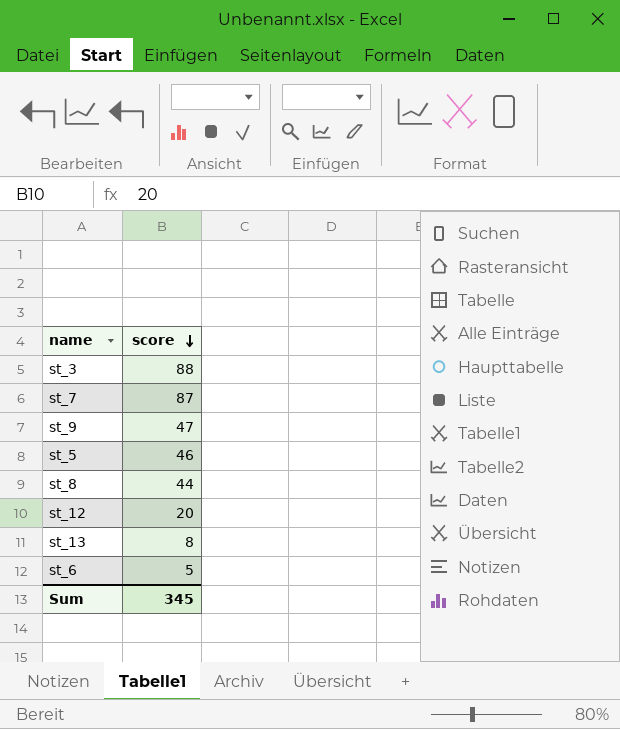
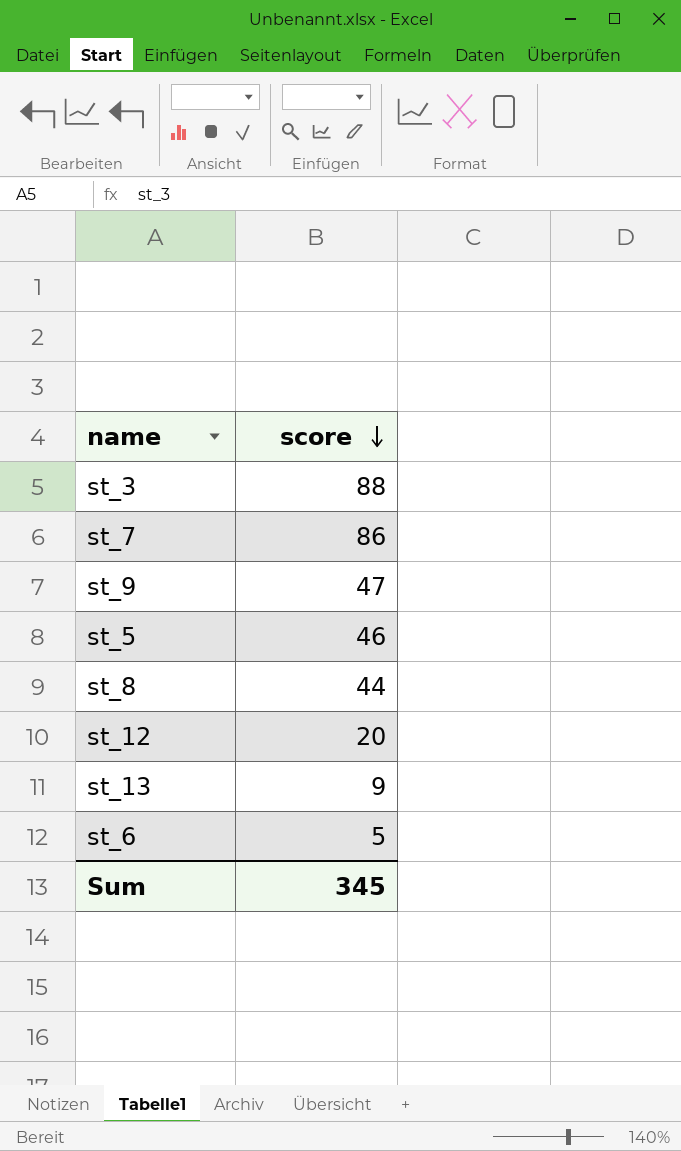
st_7 | score: 87 -> 86
st_13 | score: 8 -> 9

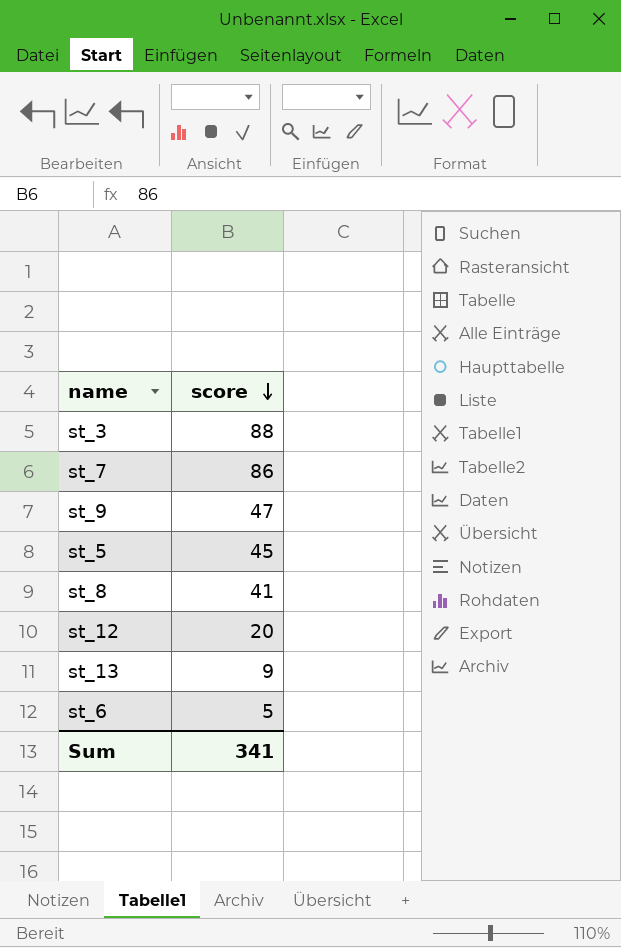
st_5 | score: 46 -> 45
st_8 | score: 44 -> 41
Sum | score: 345 -> 341

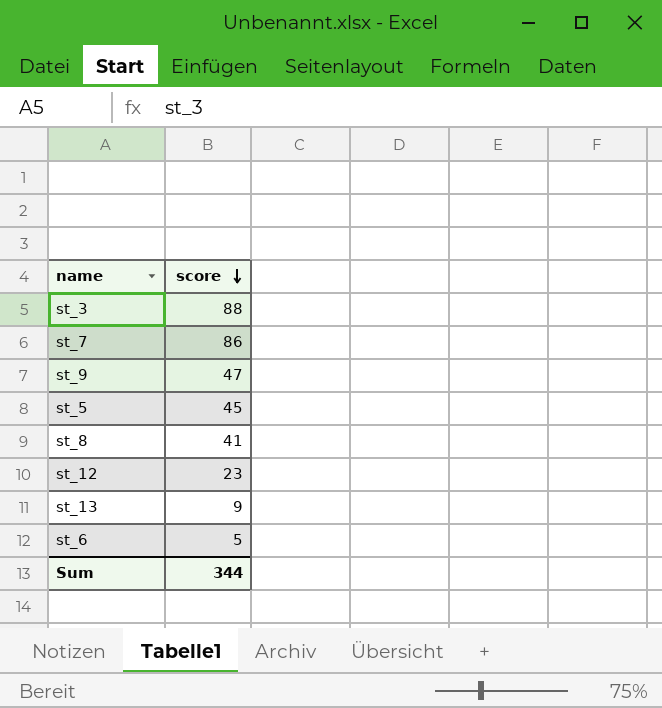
st_12 | score: 20 -> 23
Sum | score: 341 -> 344

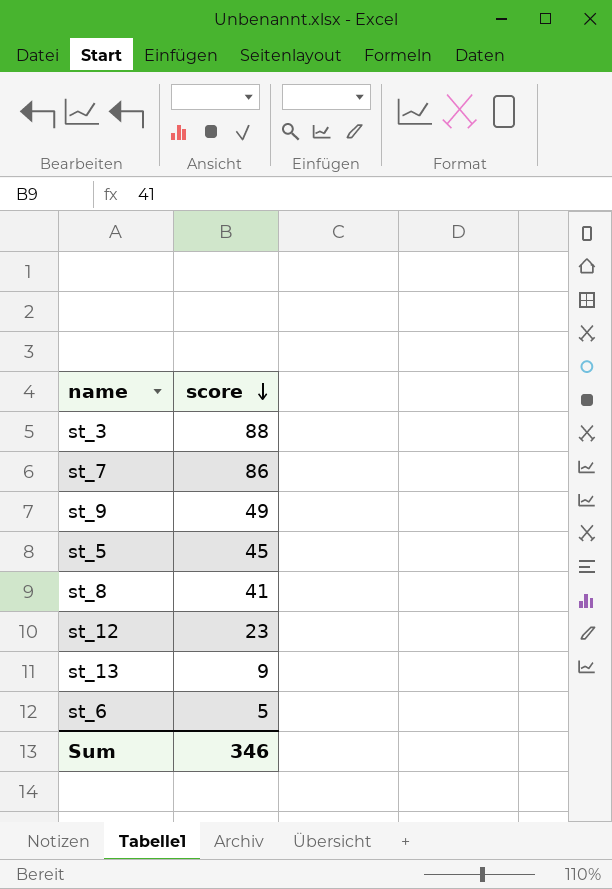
st_9 | score: 47 -> 49
Sum | score: 344 -> 346

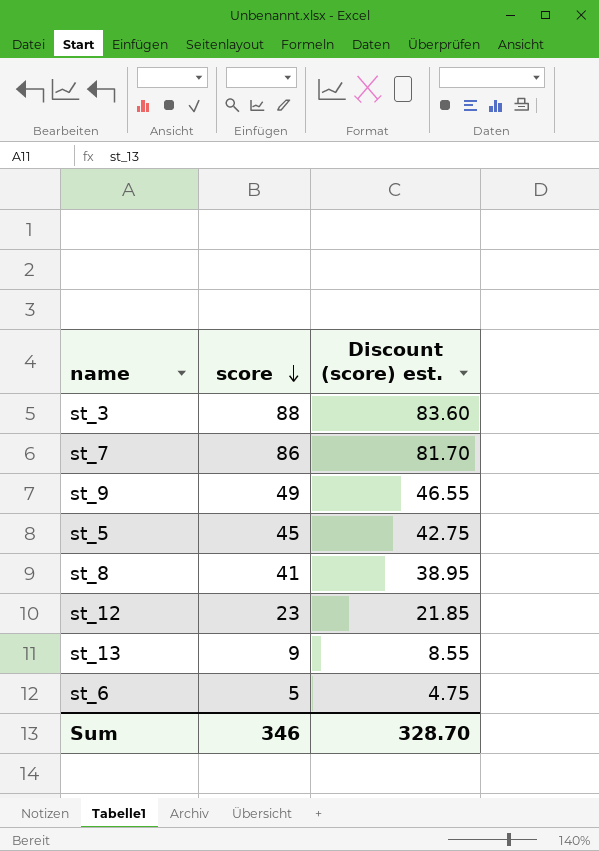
column Discount (score) est. | formula: none -> [score] * 0.95

